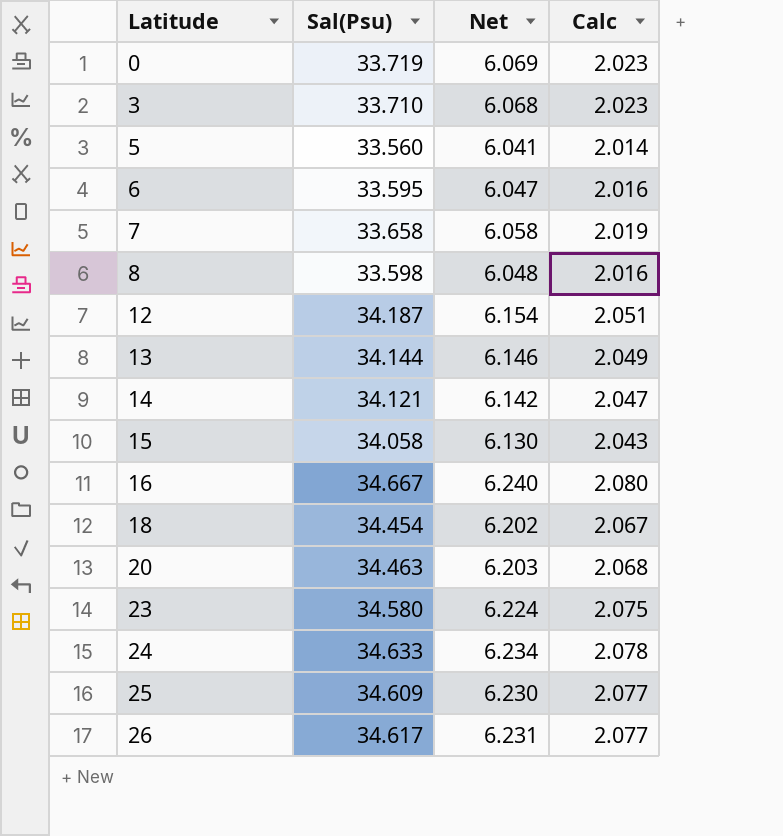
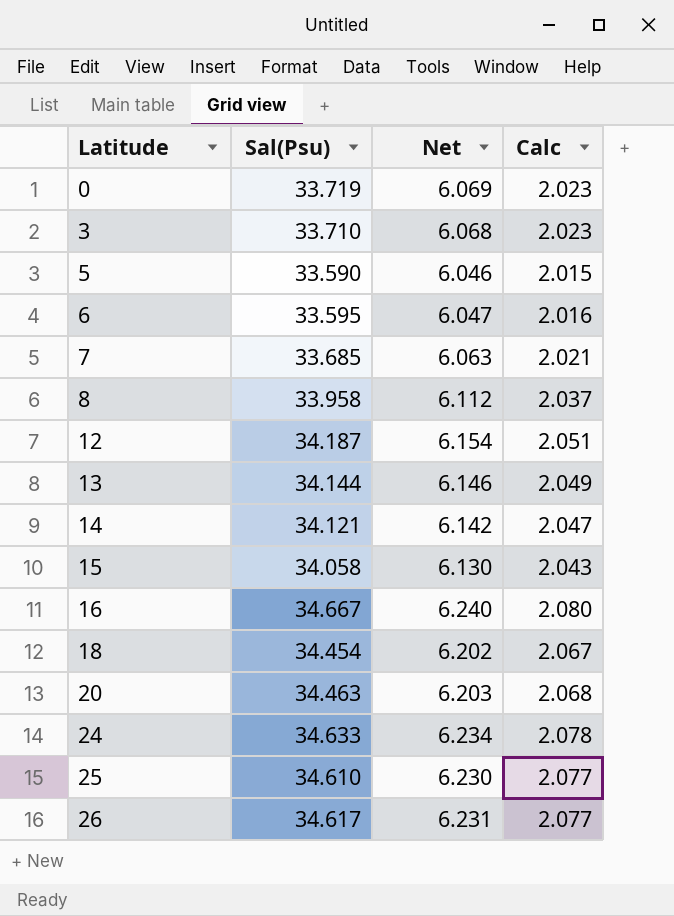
row 23: 34.580 | 6.224 | 2.075 -> none
5 | Sal(Psu): 33.560 -> 33.590
5 | Net: 6.041 -> 6.046
5 | Calc: 2.014 -> 2.015
7 | Sal(Psu): 33.658 -> 33.685
7 | Net: 6.058 -> 6.063
7 | Calc: 2.019 -> 2.021
8 | Sal(Psu): 33.598 -> 33.958
8 | Net: 6.048 -> 6.112
8 | Calc: 2.016 -> 2.037
25 | Sal(Psu): 34.609 -> 34.610

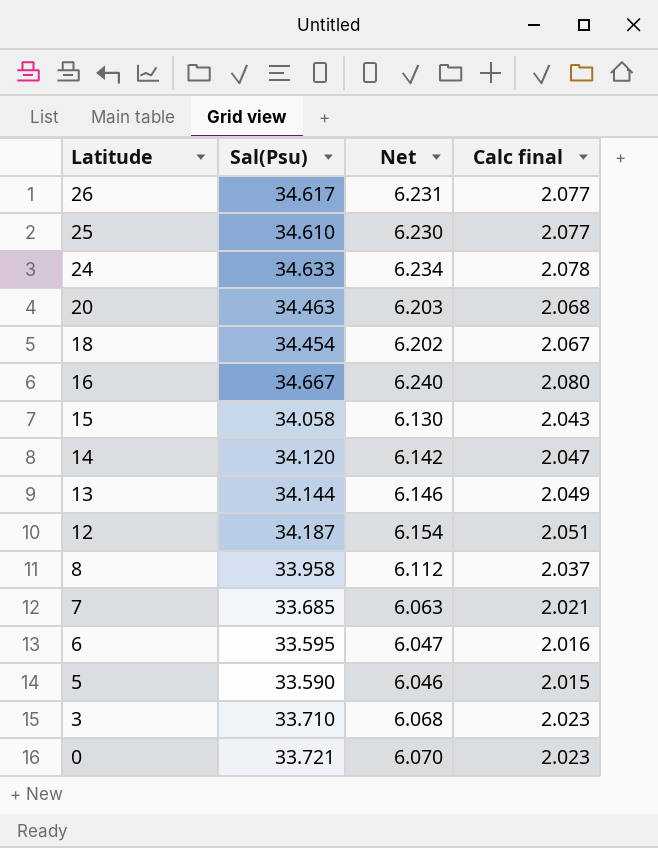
row order: Latitude ascending -> Latitude descending
column name: Calc -> Calc final
14 | Sal(Psu): 34.121 -> 34.120
0 | Sal(Psu): 33.719 -> 33.721
0 | Net: 6.069 -> 6.070

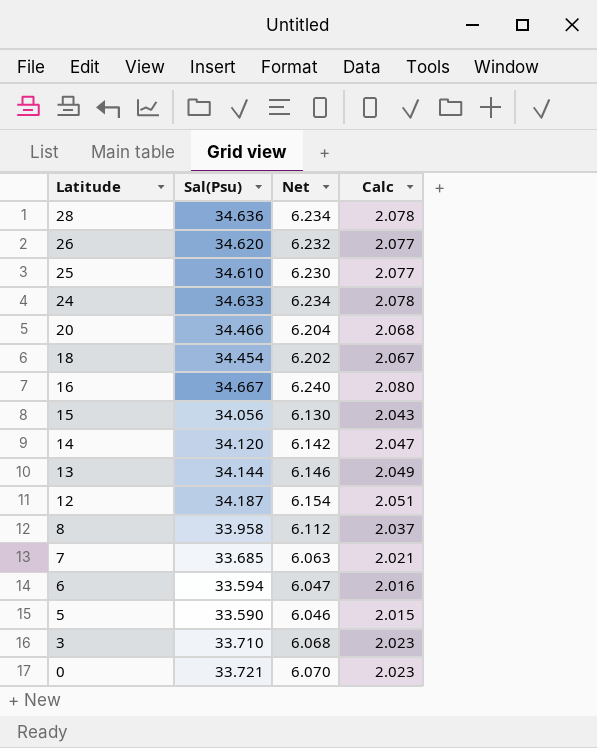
column name: Calc final -> Calc
row 28: none -> 34.636 | 6.234 | 2.078
26 | Sal(Psu): 34.617 -> 34.620
26 | Net: 6.231 -> 6.232
20 | Sal(Psu): 34.463 -> 34.466
20 | Net: 6.203 -> 6.204
15 | Sal(Psu): 34.058 -> 34.056
6 | Sal(Psu): 33.595 -> 33.594

